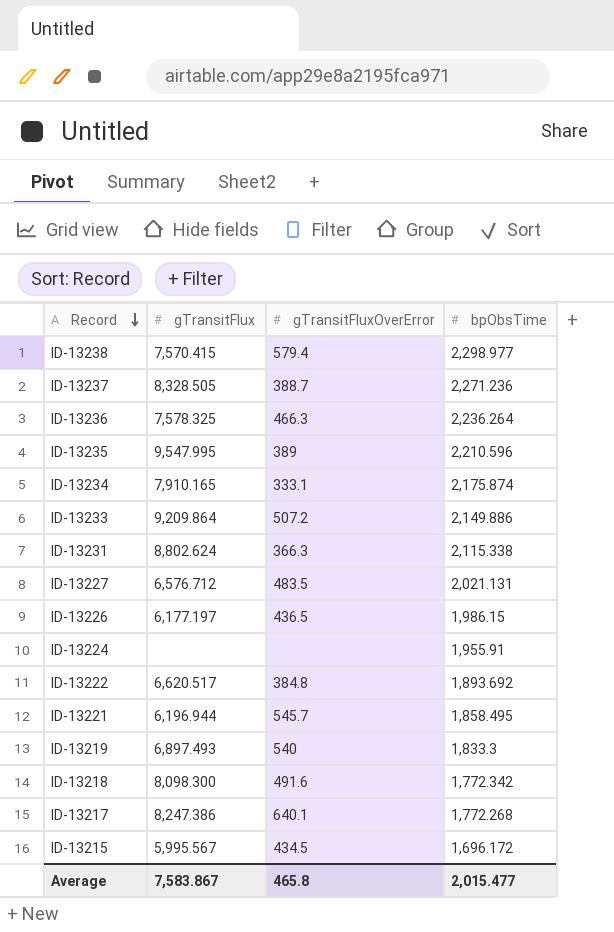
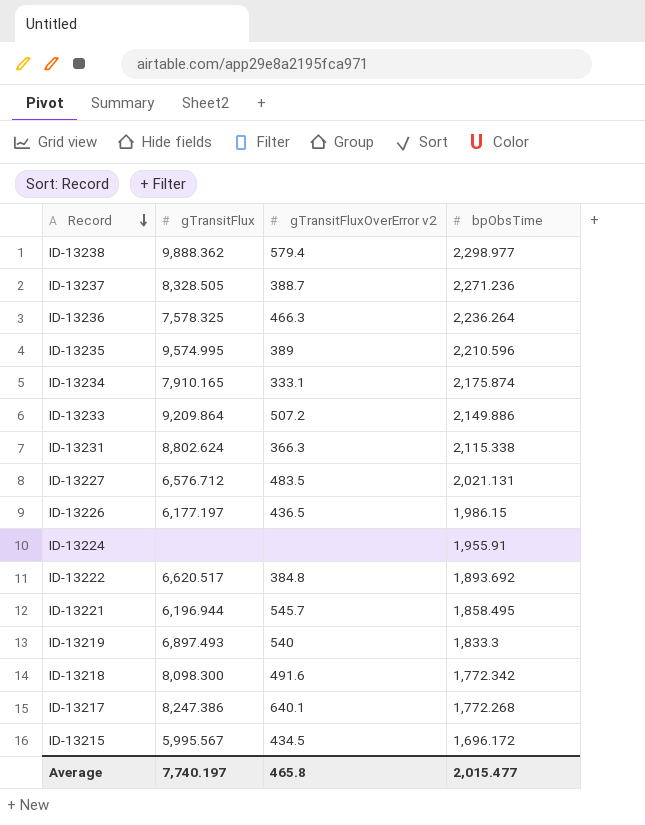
column name: gTransitFluxOverError -> gTransitFluxOverError v2
ID-13238 | gTransitFlux: 7,570.415 -> 9,888.362
ID-13235 | gTransitFlux: 9,547.995 -> 9,574.995
Average | gTransitFlux: 7,583.867 -> 7,740.197

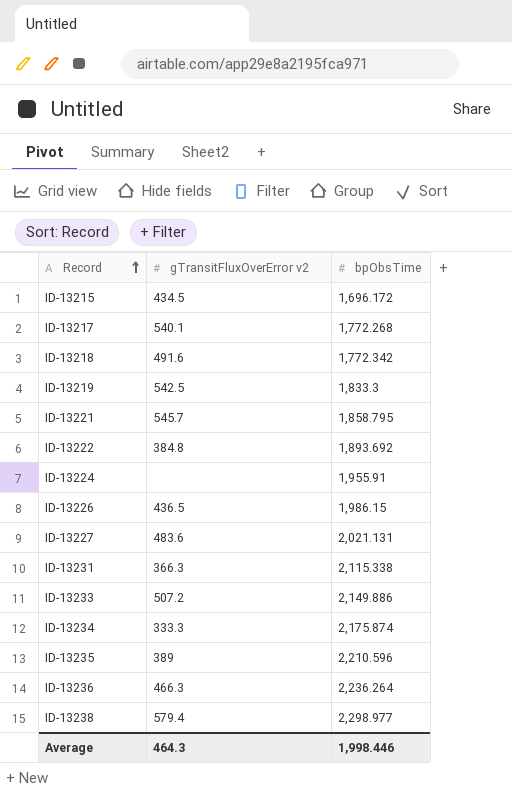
row order: Record descending -> Record ascending
column gTransitFlux | position: 2 -> none
row ID-13237: 8,328.505 | 388.7 | 2,271.236 -> none
ID-13217 | gTransitFluxOverError v2: 640.1 -> 540.1
ID-13219 | gTransitFluxOverError v2: 540 -> 542.5
ID-13221 | bpObsTime: 1,858.495 -> 1,858.795
ID-13227 | gTransitFluxOverError v2: 483.5 -> 483.6
ID-13234 | gTransitFluxOverError v2: 333.1 -> 333.3
Average | gTransitFluxOverError v2: 465.8 -> 464.3
Average | bpObsTime: 2,015.477 -> 1,998.446

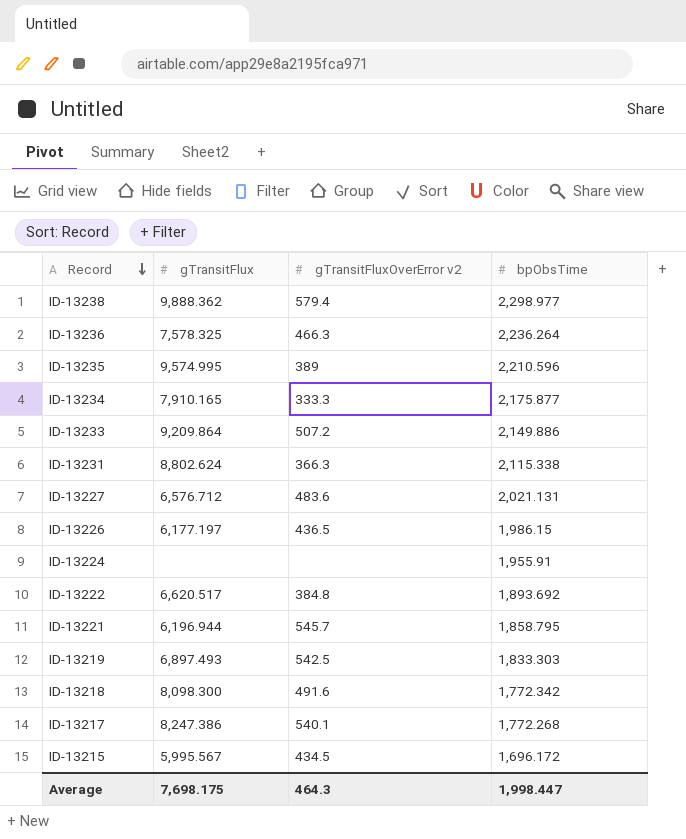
row order: Record ascending -> Record descending
column gTransitFlux | position: none -> 2
ID-13234 | bpObsTime: 2,175.874 -> 2,175.877
ID-13219 | bpObsTime: 1,833.3 -> 1,833.303
Average | bpObsTime: 1,998.446 -> 1,998.447

